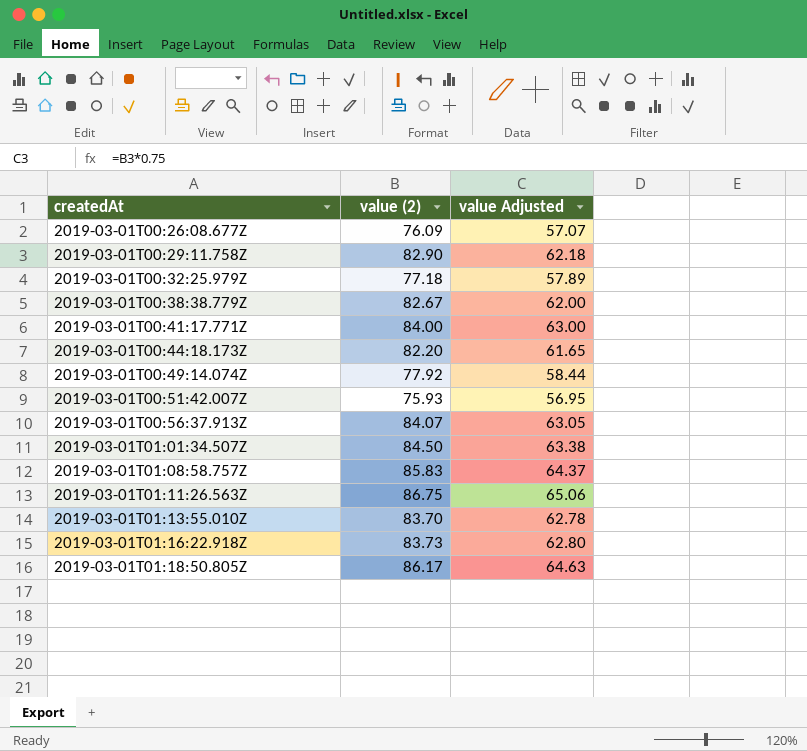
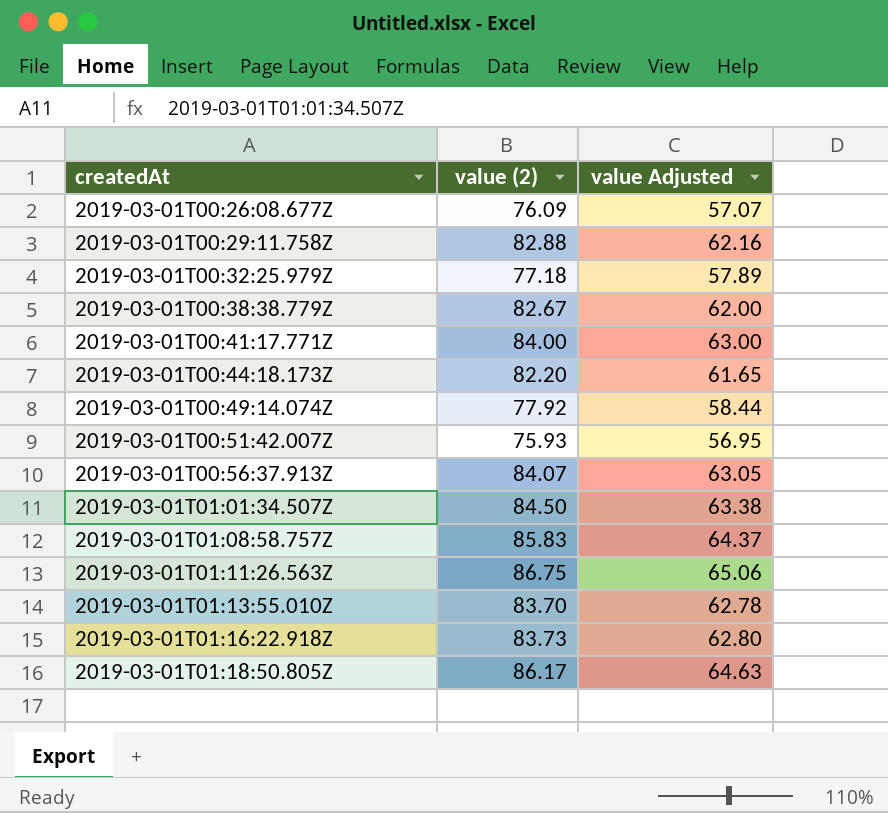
2019-03-01T00:29:11.758Z | value (2): 82.90 -> 82.88
2019-03-01T00:29:11.758Z | value Adjusted: 62.18 -> 62.16

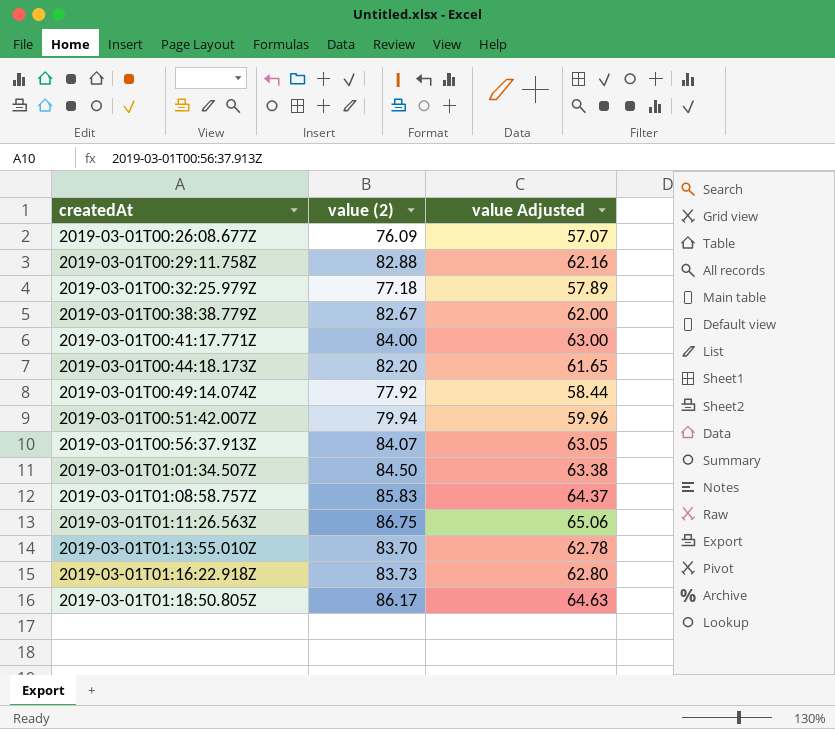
2019-03-01T00:51:42.007Z | value (2): 75.93 -> 79.94
2019-03-01T00:51:42.007Z | value Adjusted: 56.95 -> 59.96

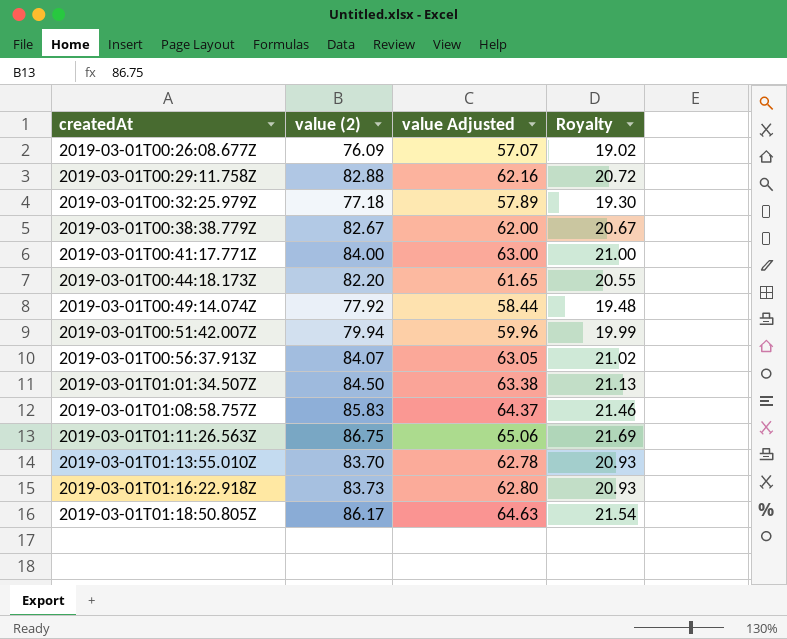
column Royalty | formula: none -> [value (2)] * 0.25

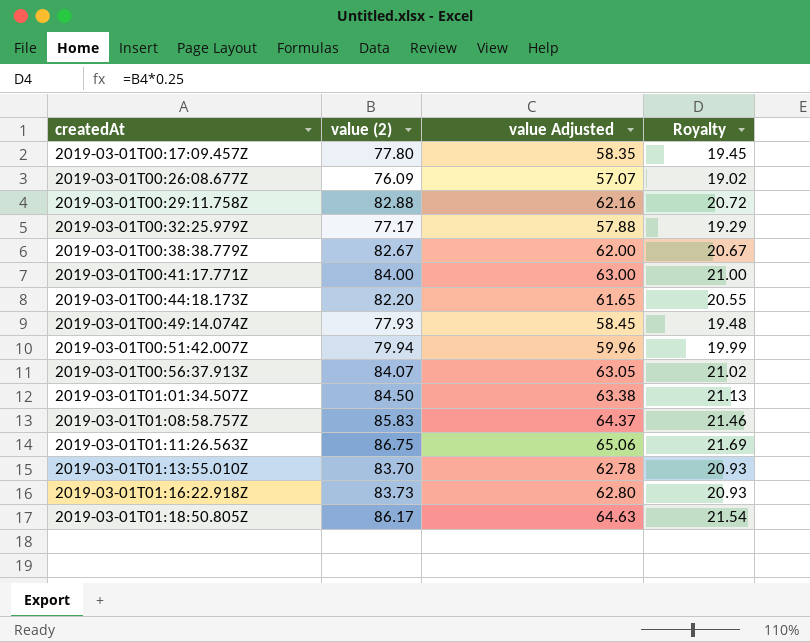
row 2019-03-01T00:17:09.457Z: none -> 77.80 | 58.35 | 19.45
2019-03-01T00:32:25.979Z | value (2): 77.18 -> 77.17
2019-03-01T00:32:25.979Z | value Adjusted: 57.89 -> 57.88
2019-03-01T00:32:25.979Z | Royalty: 19.30 -> 19.29
2019-03-01T00:49:14.074Z | value (2): 77.92 -> 77.93
2019-03-01T00:49:14.074Z | value Adjusted: 58.44 -> 58.45

